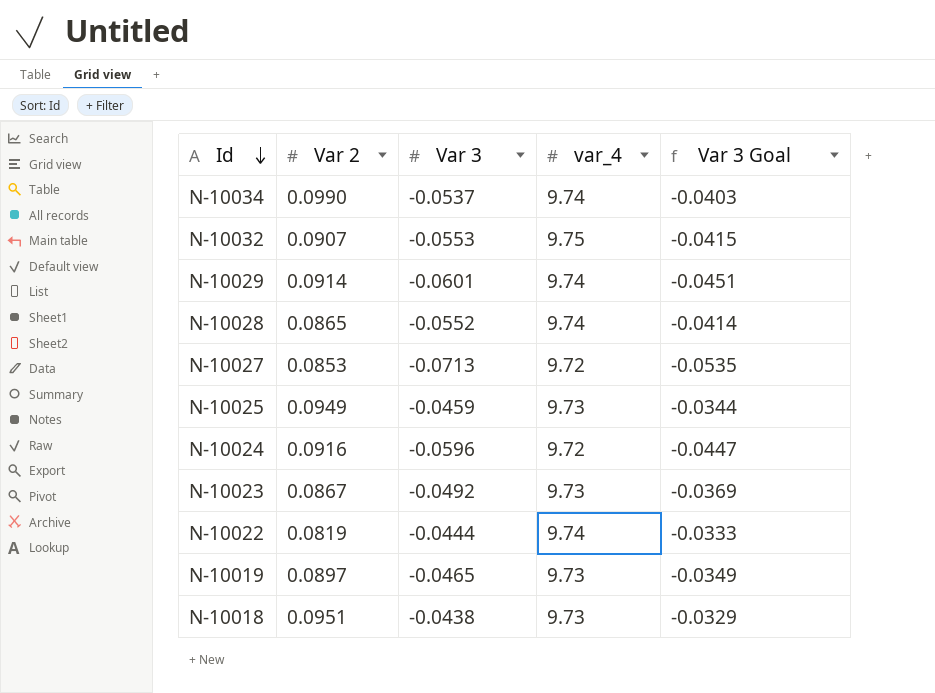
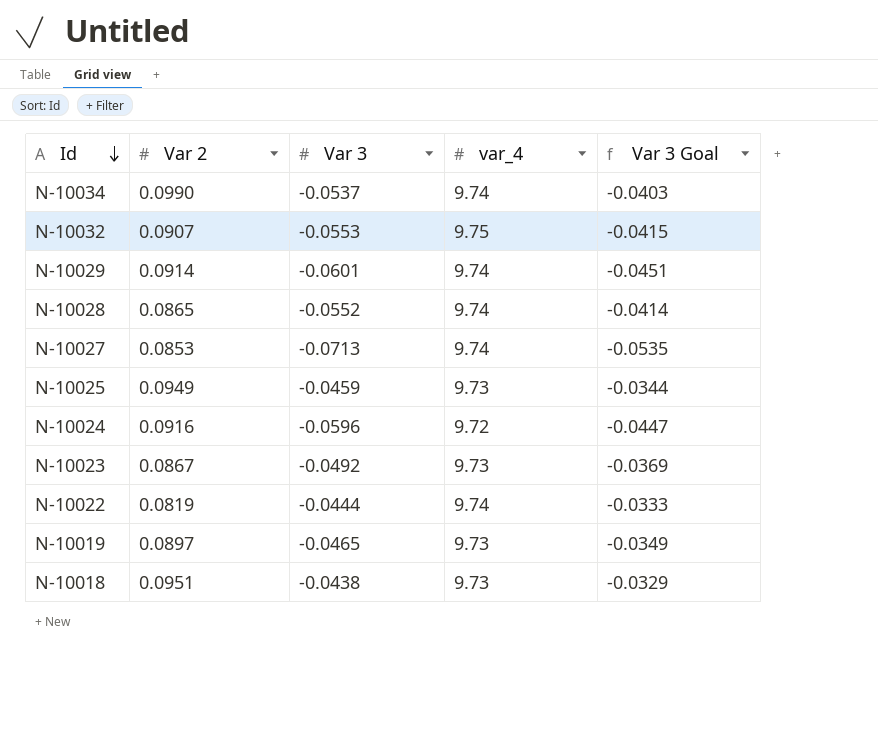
N-10027 | var_4: 9.72 -> 9.74

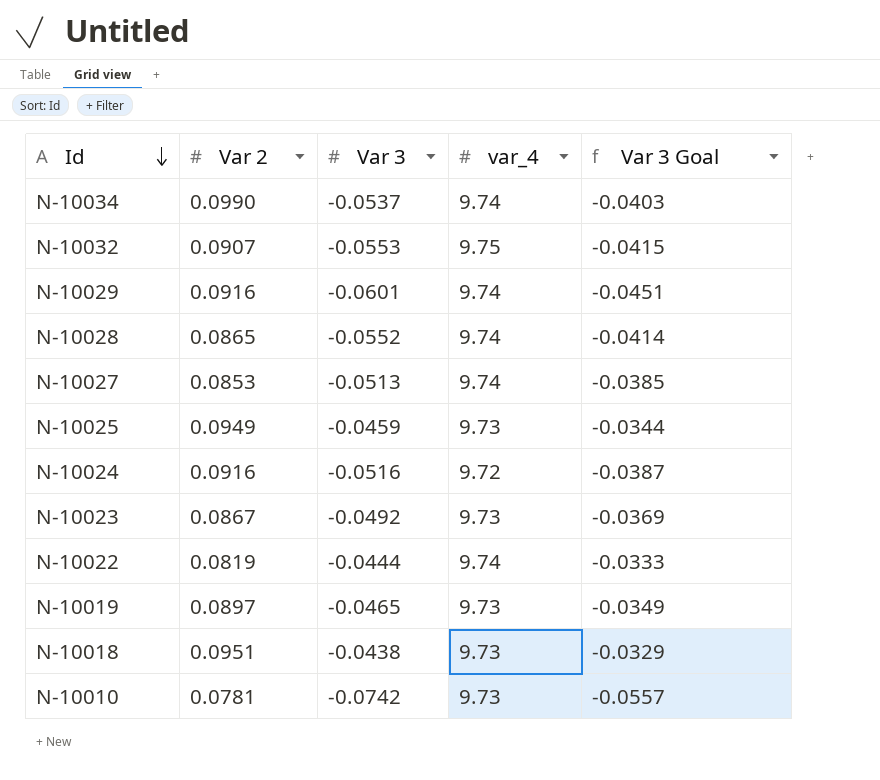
N-10029 | Var 2: 0.0914 -> 0.0916
N-10027 | Var 3: -0.0713 -> -0.0513
N-10027 | Var 3 Goal: -0.0535 -> -0.0385
N-10024 | Var 3: -0.0596 -> -0.0516
N-10024 | Var 3 Goal: -0.0447 -> -0.0387
row N-10010: none -> 0.0781 | -0.0742 | 9.73 | -0.0557

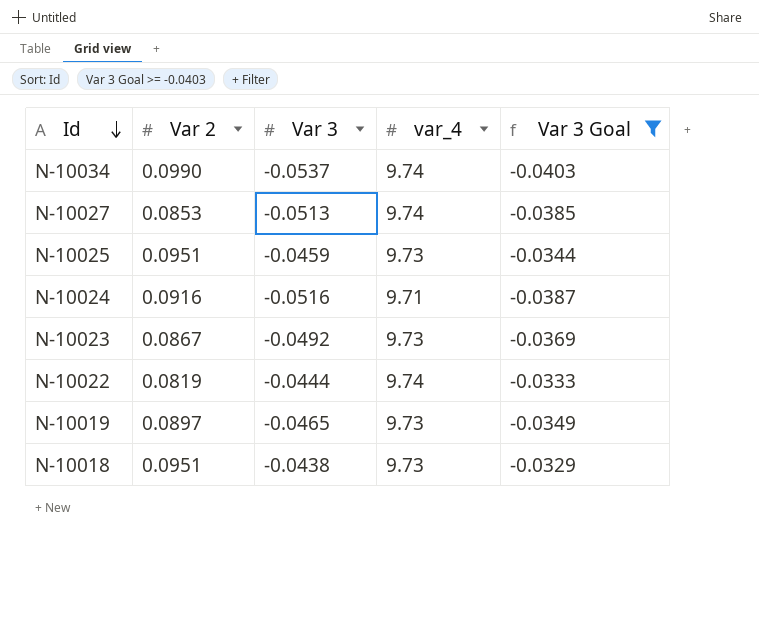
filter: none -> Var 3 Goal >= -0.0403
N-10025 | Var 2: 0.0949 -> 0.0951
N-10024 | var_4: 9.72 -> 9.71

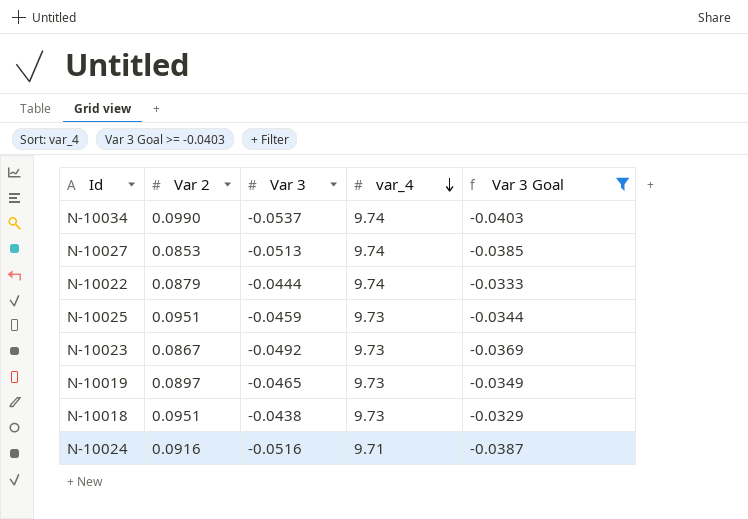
row order: Id descending -> var_4 descending
N-10022 | Var 2: 0.0819 -> 0.0879

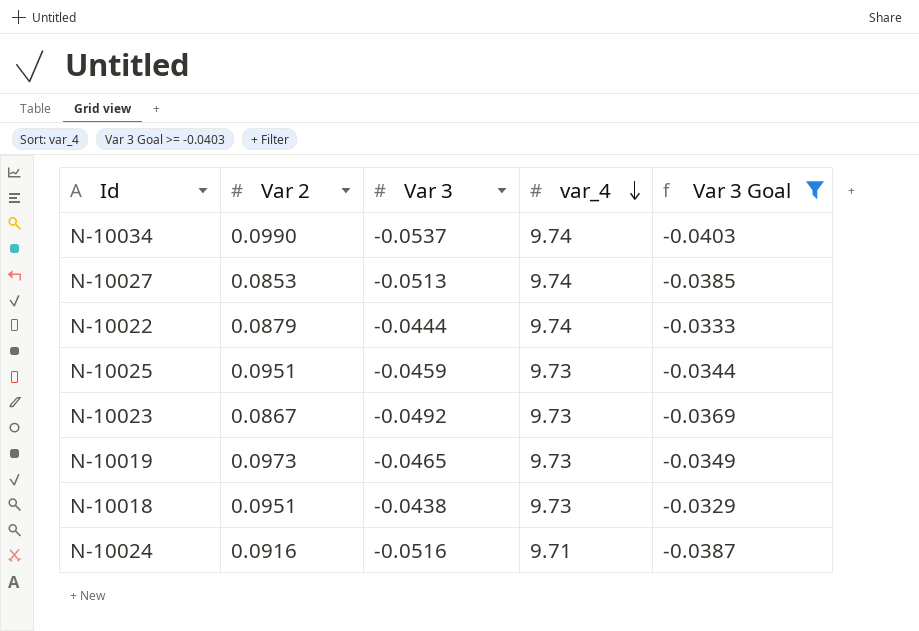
N-10019 | Var 2: 0.0897 -> 0.0973

